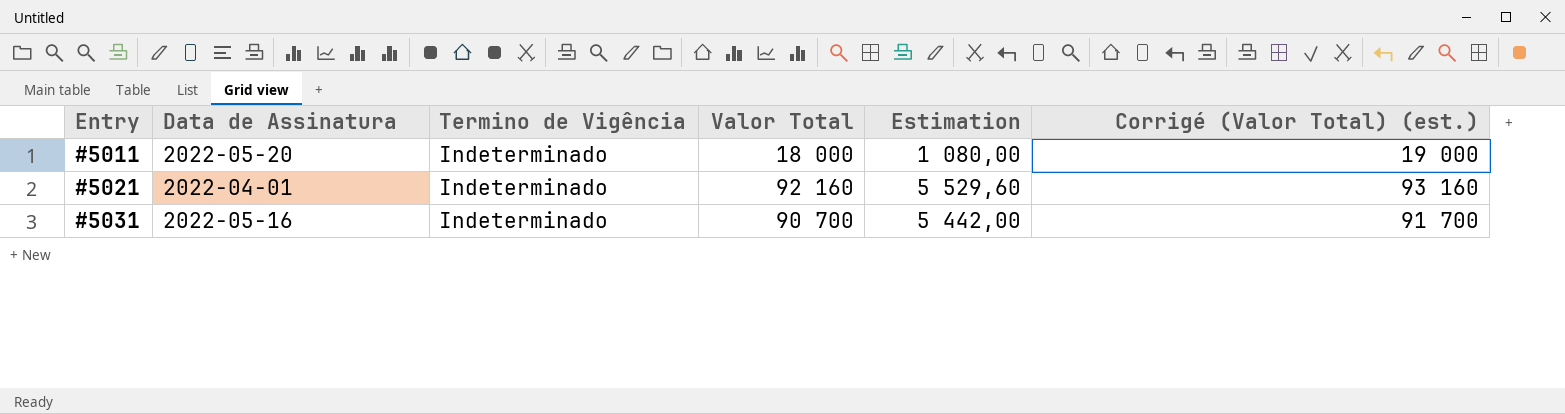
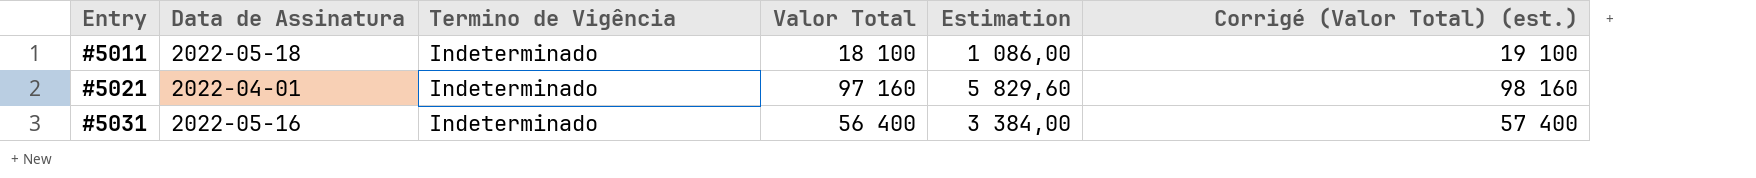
#5011 | Data de Assinatura: 2022-05-20 -> 2022-05-18
#5011 | Valor Total: 18 000 -> 18 100
#5011 | Estimation: 1 080,00 -> 1 086,00
#5011 | Corrigé (Valor Total) (est.): 19 000 -> 19 100
#5021 | Valor Total: 92 160 -> 97 160
#5021 | Estimation: 5 529,60 -> 5 829,60
#5021 | Corrigé (Valor Total) (est.): 93 160 -> 98 160
#5031 | Valor Total: 90 700 -> 56 400
#5031 | Estimation: 5 442,00 -> 3 384,00
#5031 | Corrigé (Valor Total) (est.): 91 700 -> 57 400

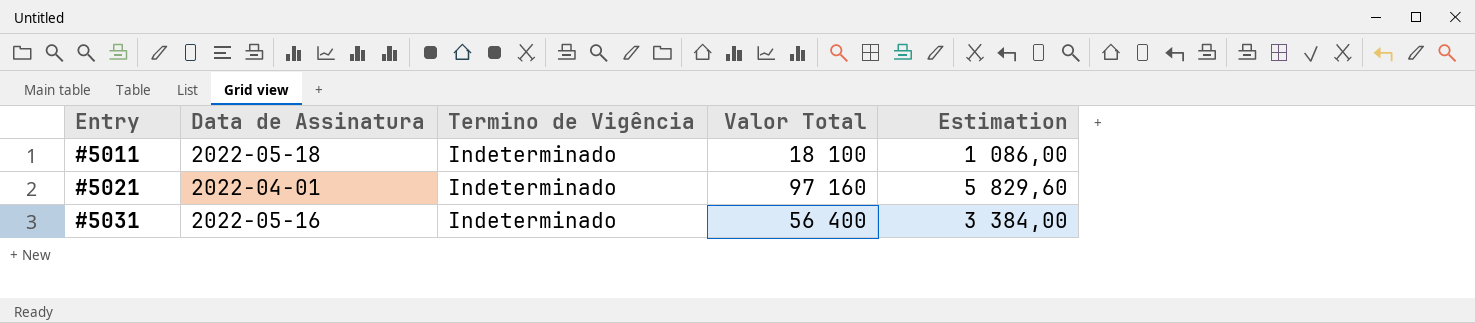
column Corrigé (Valor Total) (est.) | formula: [Valor Total] + 1000 -> none

